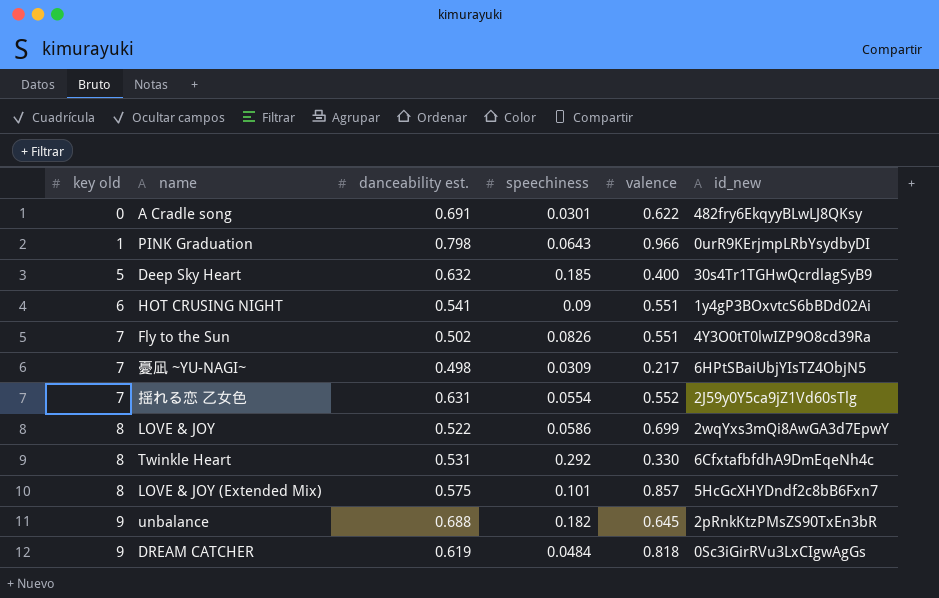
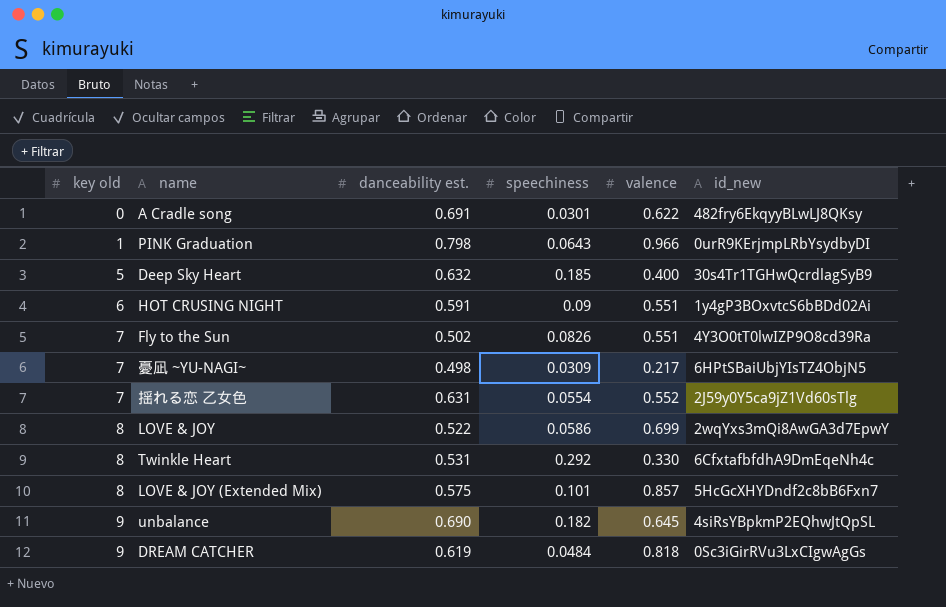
HOT CRUSING NIGHT | danceability est.: 0.541 -> 0.591
unbalance | danceability est.: 0.688 -> 0.690
unbalance | id_new: 2pRnkKtzPMsZS90TxEn3bR -> 4siRsYBpkmP2EQhwJtQpSL

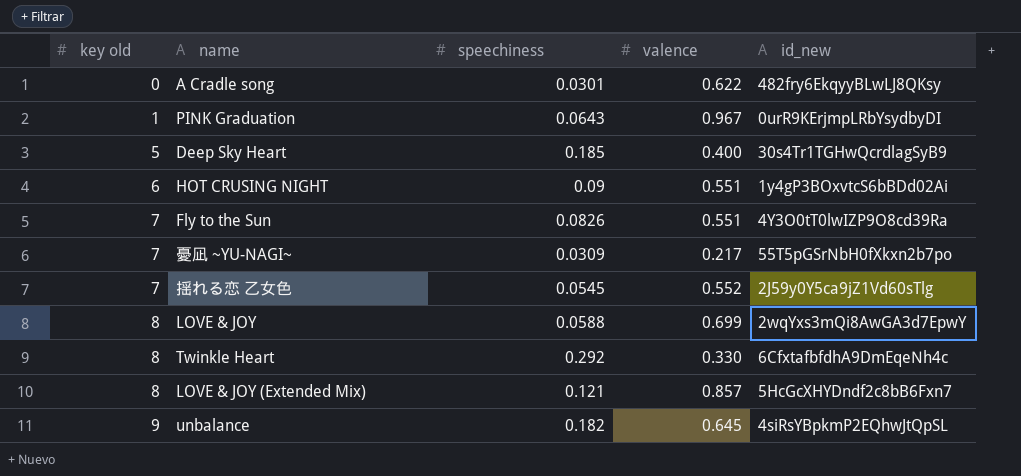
column danceability est. | position: 3 -> none
row DREAM CATCHER: 9 | 0.619 | 0.0484 | 0.818 | 0Sc3iGirRVu3LxCIgwAgGs -> none
PINK Graduation | valence: 0.966 -> 0.967
憂凪 ~YU-NAGI~ | id_new: 6HPtSBaiUbjYIsTZ4ObjN5 -> 55T5pGSrNbH0fXkxn2b7po
揺れる恋 乙女色 | speechiness: 0.0554 -> 0.0545
LOVE & JOY | speechiness: 0.0586 -> 0.0588
LOVE & JOY (Extended Mix) | speechiness: 0.101 -> 0.121

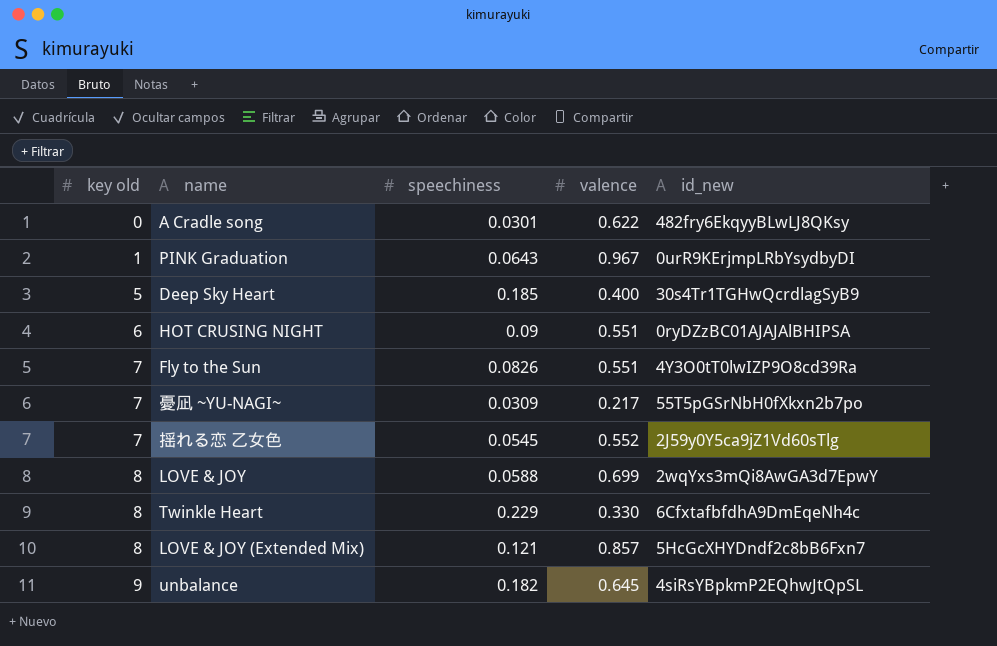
HOT CRUSING NIGHT | id_new: 1y4gP3BOxvtcS6bBDd02Ai -> 0ryDZzBC01AJAJAlBHIPSA
Twinkle Heart | speechiness: 0.292 -> 0.229

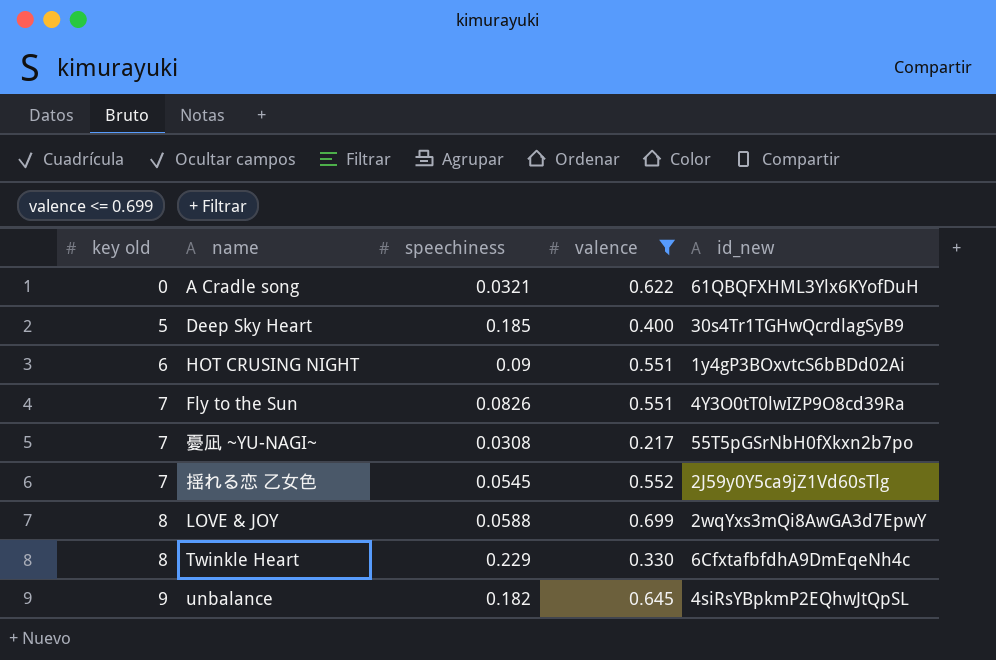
filter: none -> valence <= 0.699
A Cradle song | speechiness: 0.0301 -> 0.0321
A Cradle song | id_new: 482fry6EkqyyBLwLJ8QKsy -> 61QBQFXHML3Ylx6KYofDuH
HOT CRUSING NIGHT | id_new: 0ryDZzBC01AJAJAlBHIPSA -> 1y4gP3BOxvtcS6bBDd02Ai
憂凪 ~YU-NAGI~ | speechiness: 0.0309 -> 0.0308

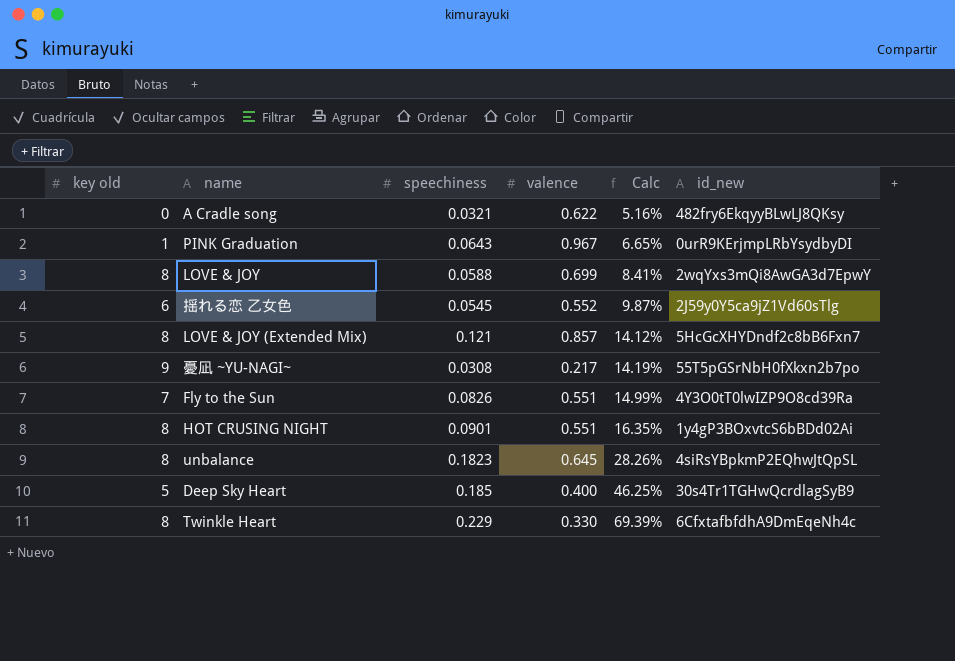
filter: valence <= 0.699 -> none
row order: key old ascending -> Calc ascending
column Calc | formula: none -> [speechiness] / [valence]
A Cradle song | id_new: 61QBQFXHML3Ylx6KYofDuH -> 482fry6EkqyyBLwLJ8QKsy
揺れる恋 乙女色 | key old: 7 -> 6
憂凪 ~YU-NAGI~ | key old: 7 -> 9
HOT CRUSING NIGHT | key old: 6 -> 8
HOT CRUSING NIGHT | speechiness: 0.09 -> 0.0901
unbalance | key old: 9 -> 8
unbalance | speechiness: 0.182 -> 0.1823

